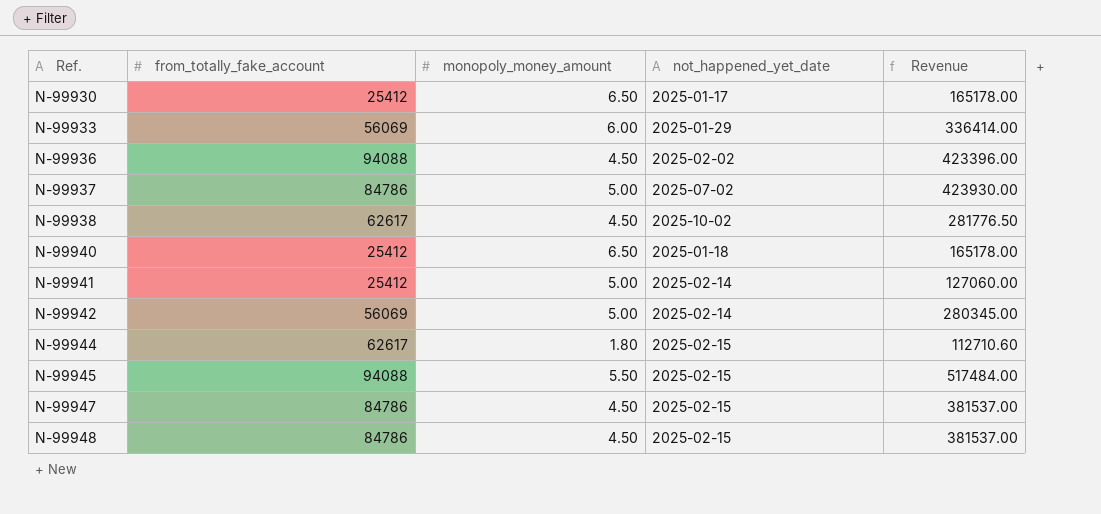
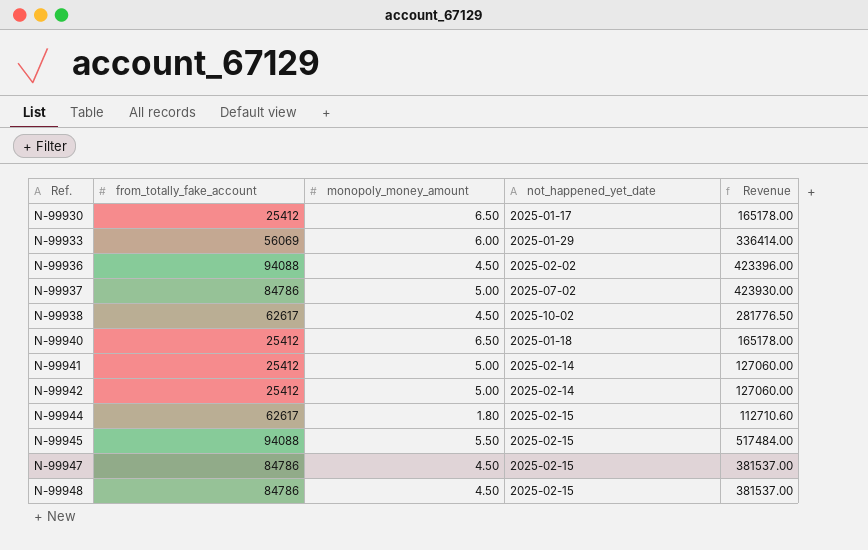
N-99942 | from_totally_fake_account: 56069 -> 25412
N-99942 | Revenue: 280345.00 -> 127060.00

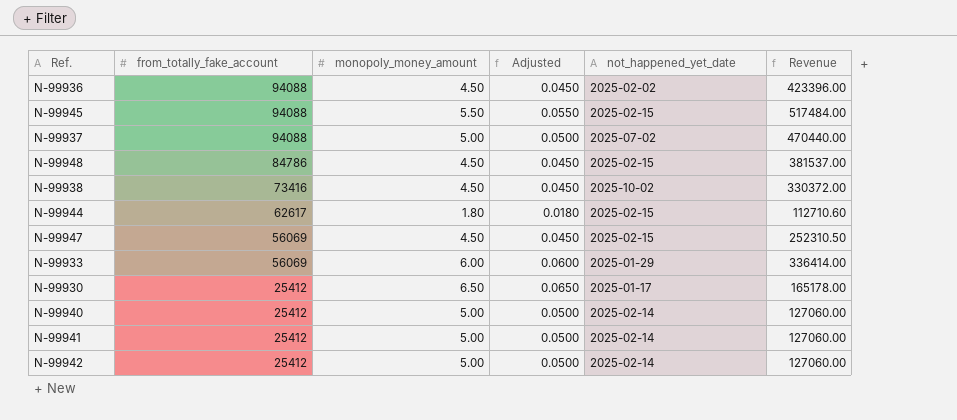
row order: Ref. ascending -> from_totally_fake_account descending
column Adjusted | formula: none -> [monopoly_money_amount] * 0.01
N-99937 | from_totally_fake_account: 84786 -> 94088
N-99937 | Revenue: 423930.00 -> 470440.00
N-99938 | from_totally_fake_account: 62617 -> 73416
N-99938 | Revenue: 281776.50 -> 330372.00
N-99947 | from_totally_fake_account: 84786 -> 56069
N-99947 | Revenue: 381537.00 -> 252310.50
N-99940 | monopoly_money_amount: 6.50 -> 5.00
N-99940 | not_happened_yet_date: 2025-01-18 -> 2025-02-14
N-99940 | Revenue: 165178.00 -> 127060.00

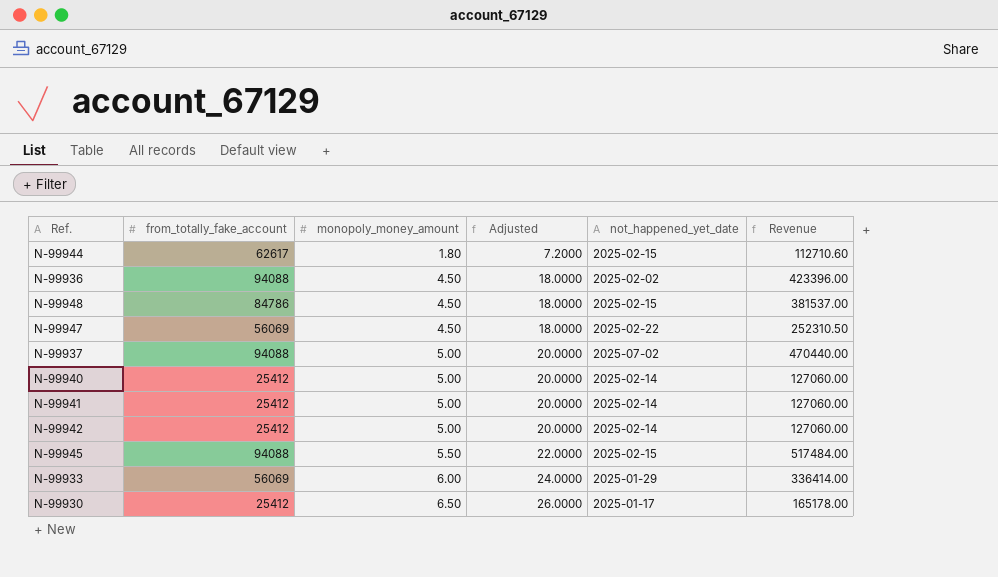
row order: from_totally_fake_account descending -> monopoly_money_amount ascending
column Adjusted | formula: [monopoly_money_amount] * 0.01 -> [monopoly_money_amount] * 4
row N-99938: 73416 | 4.50 | 0.0450 | 2025-10-02 | 330372.00 -> none
N-99947 | not_happened_yet_date: 2025-02-15 -> 2025-02-22

